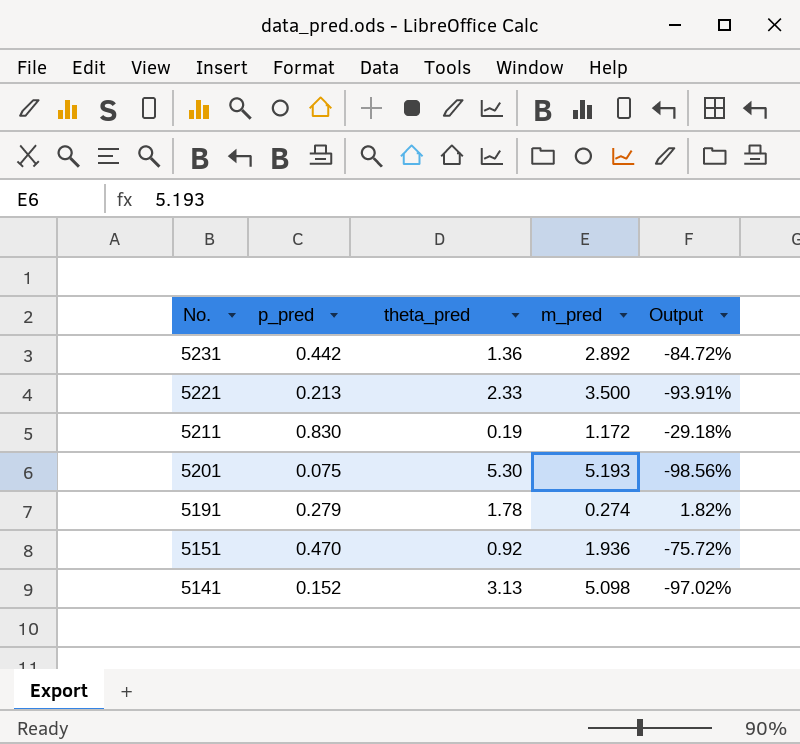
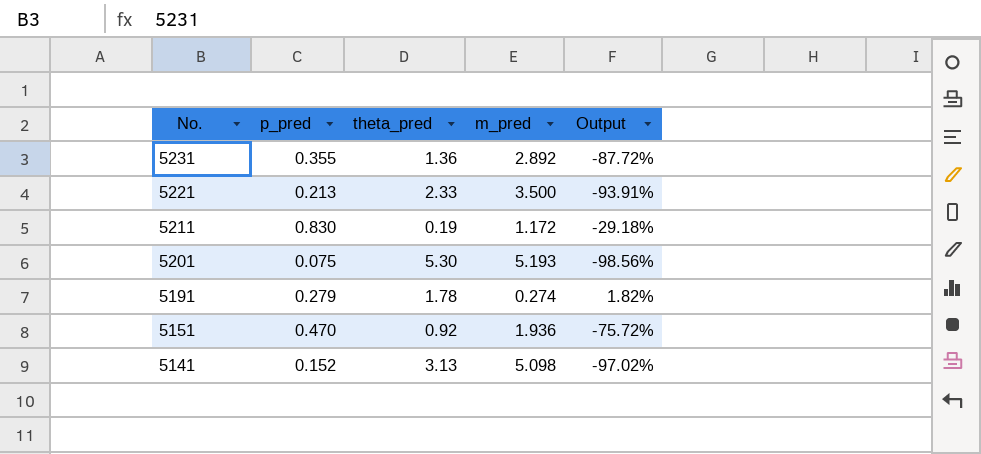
5231 | p_pred: 0.442 -> 0.355
5231 | Output: -84.72% -> -87.72%

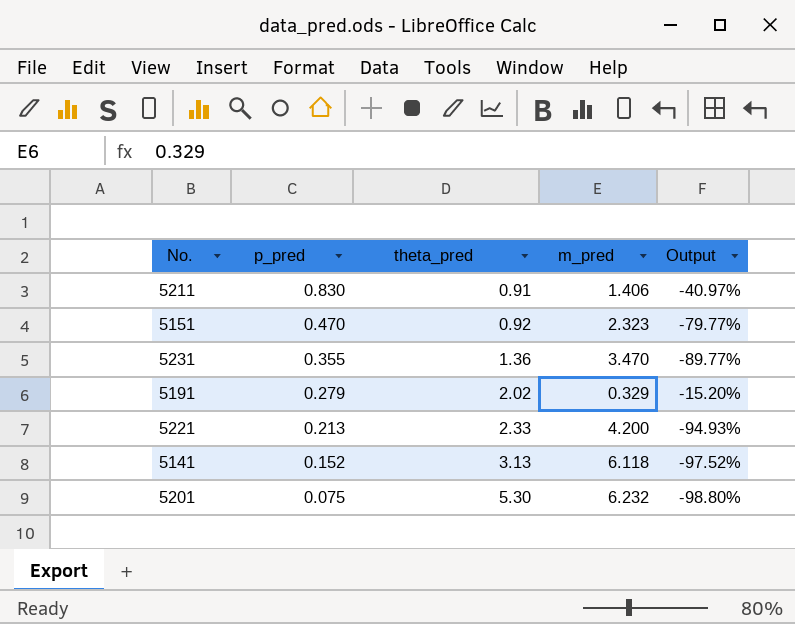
row order: No. descending -> p_pred descending
5211 | theta_pred: 0.19 -> 0.91
5211 | m_pred: 1.172 -> 1.406
5211 | Output: -29.18% -> -40.97%
5151 | m_pred: 1.936 -> 2.323
5151 | Output: -75.72% -> -79.77%
5231 | m_pred: 2.892 -> 3.470
5231 | Output: -87.72% -> -89.77%
5191 | theta_pred: 1.78 -> 2.02
5191 | m_pred: 0.274 -> 0.329
5191 | Output: 1.82% -> -15.20%
5221 | m_pred: 3.500 -> 4.200
5221 | Output: -93.91% -> -94.93%
5141 | m_pred: 5.098 -> 6.118
5141 | Output: -97.02% -> -97.52%
5201 | m_pred: 5.193 -> 6.232
5201 | Output: -98.56% -> -98.80%

